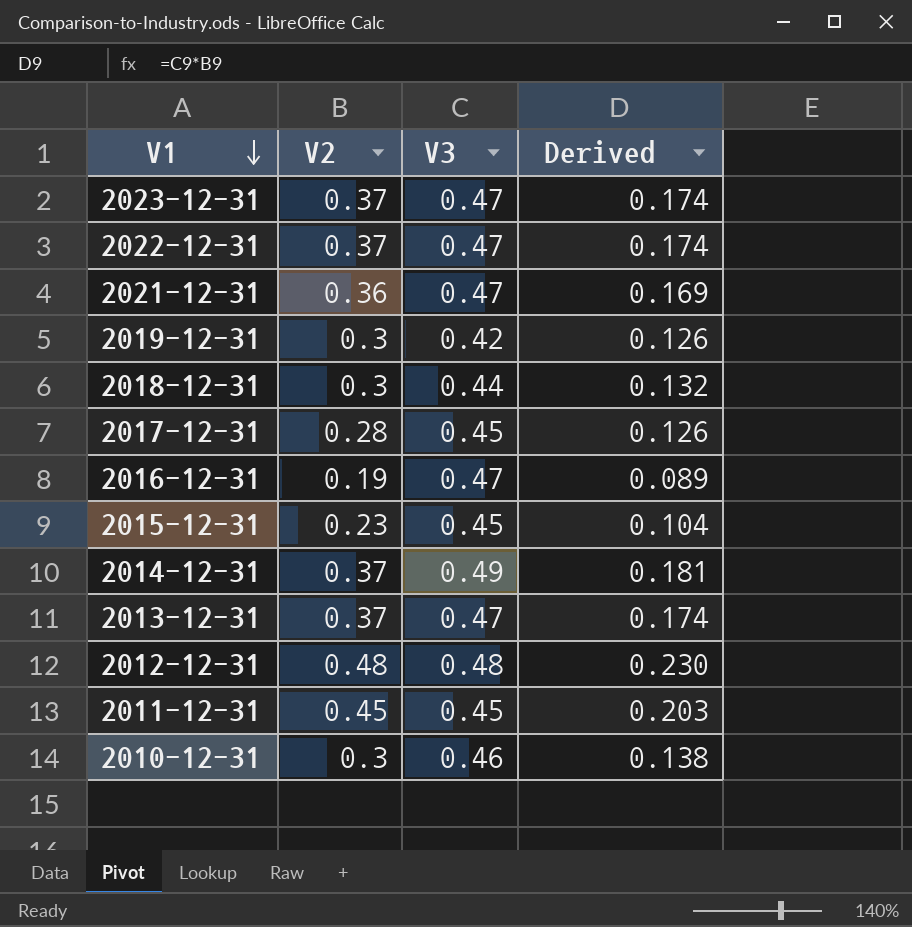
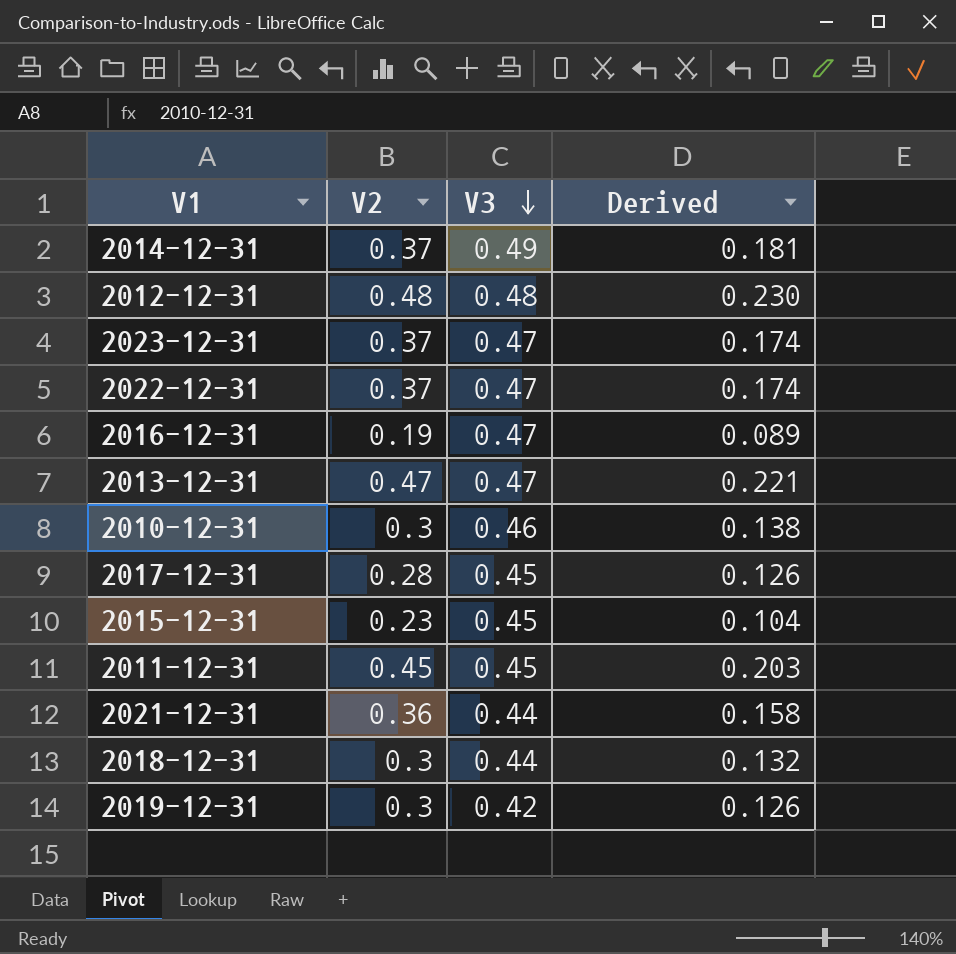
row order: V1 descending -> V3 descending
2013-12-31 | V2: 0.37 -> 0.47
2013-12-31 | Derived: 0.174 -> 0.221
2021-12-31 | V3: 0.47 -> 0.44
2021-12-31 | Derived: 0.169 -> 0.158

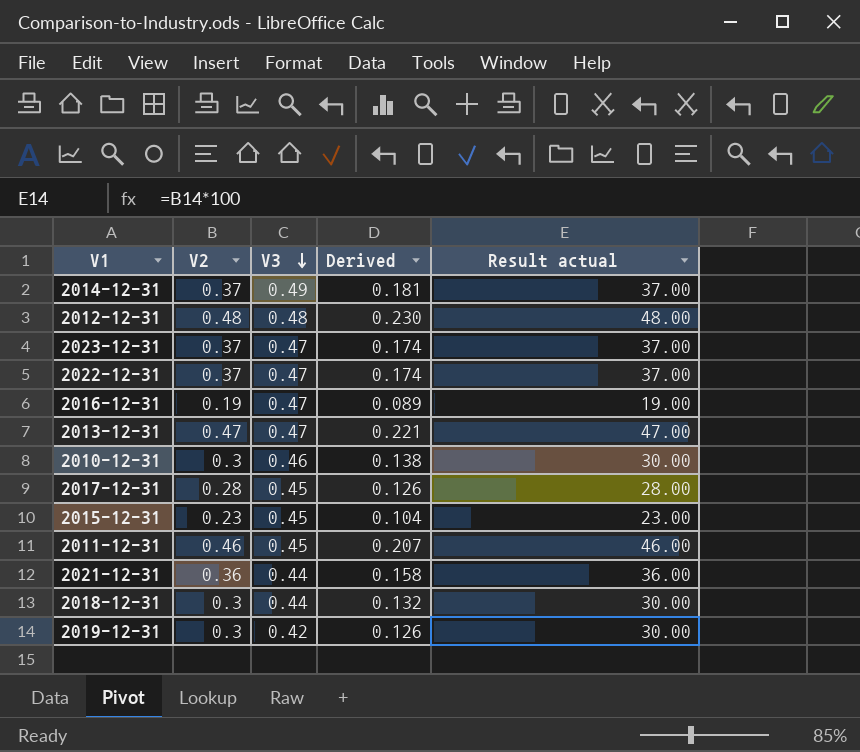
column Result actual | formula: none -> [V2] * 100
2011-12-31 | V2: 0.45 -> 0.46
2011-12-31 | Derived: 0.203 -> 0.207

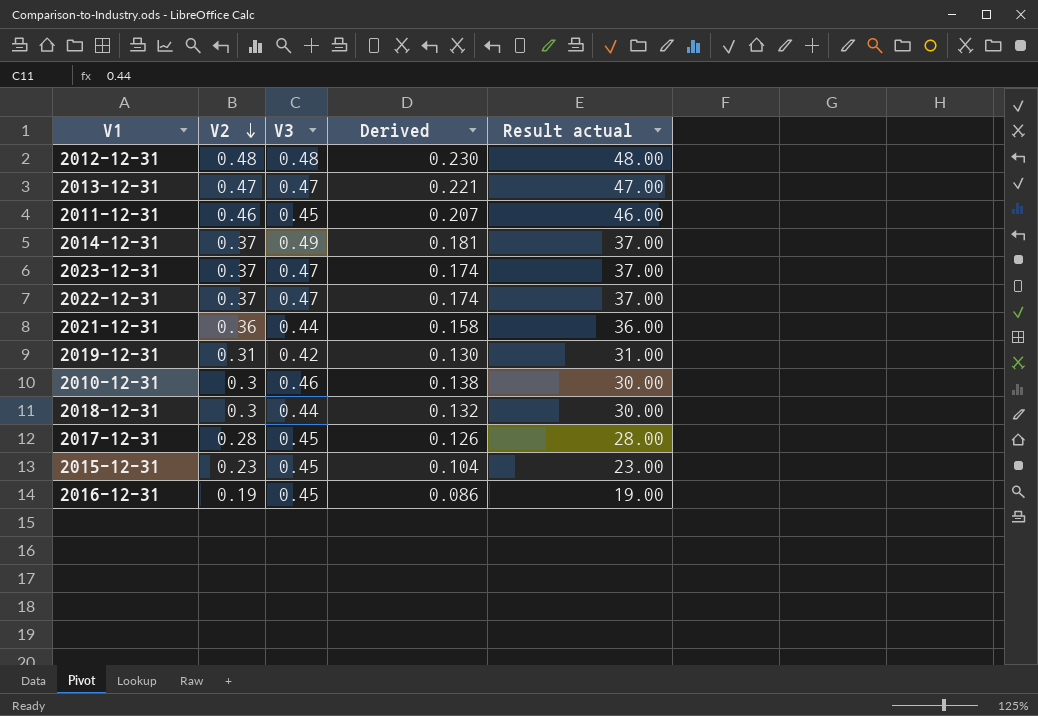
row order: V3 descending -> V2 descending
2019-12-31 | V2: 0.3 -> 0.31
2019-12-31 | Derived: 0.126 -> 0.130
2019-12-31 | Result actual: 30.00 -> 31.00
2016-12-31 | V3: 0.47 -> 0.45
2016-12-31 | Derived: 0.089 -> 0.086

